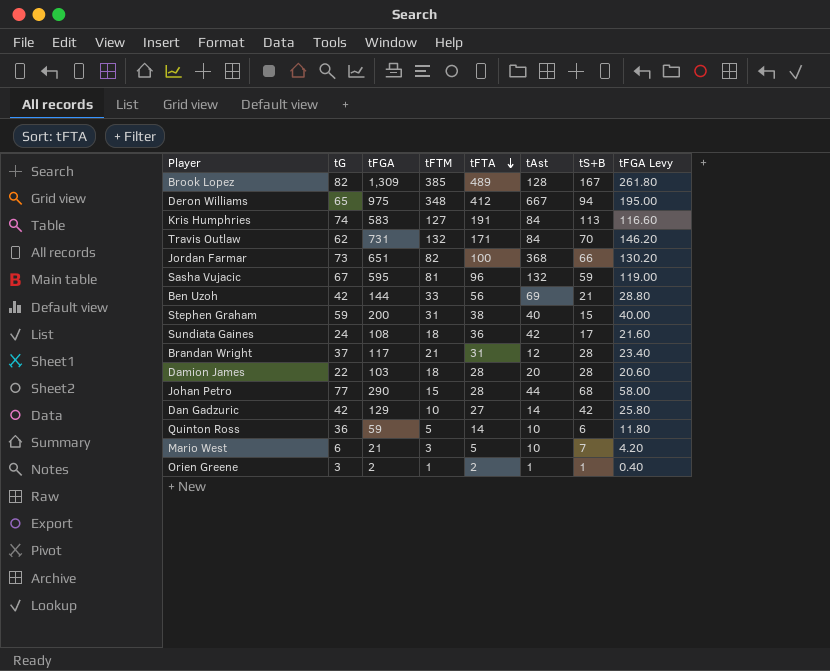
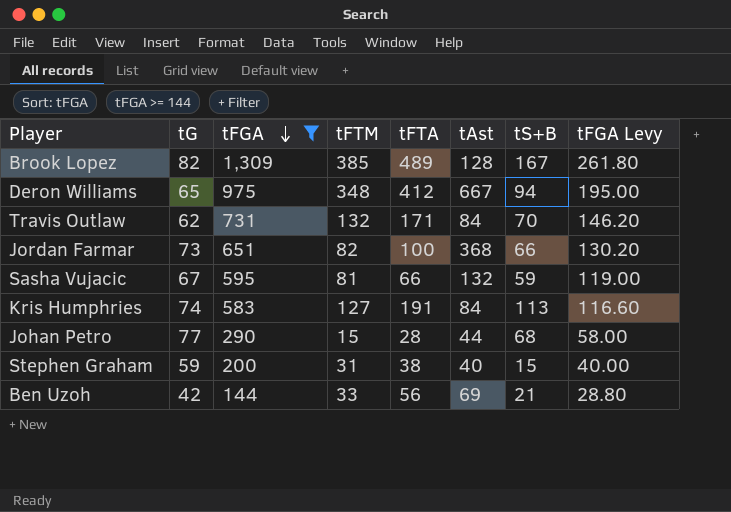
filter: none -> tFGA >= 144
row order: tFTA descending -> tFGA descending
Sasha Vujacic | tFTA: 96 -> 66

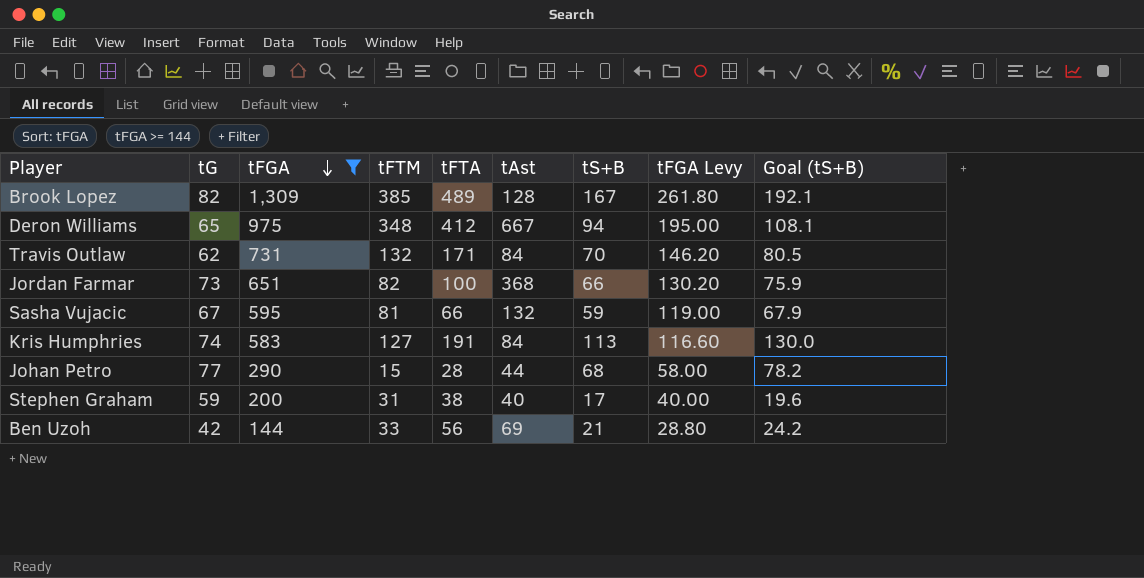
column Goal (tS+B) | formula: none -> [tS+B] * 1.15
Stephen Graham | tS+B: 15 -> 17

